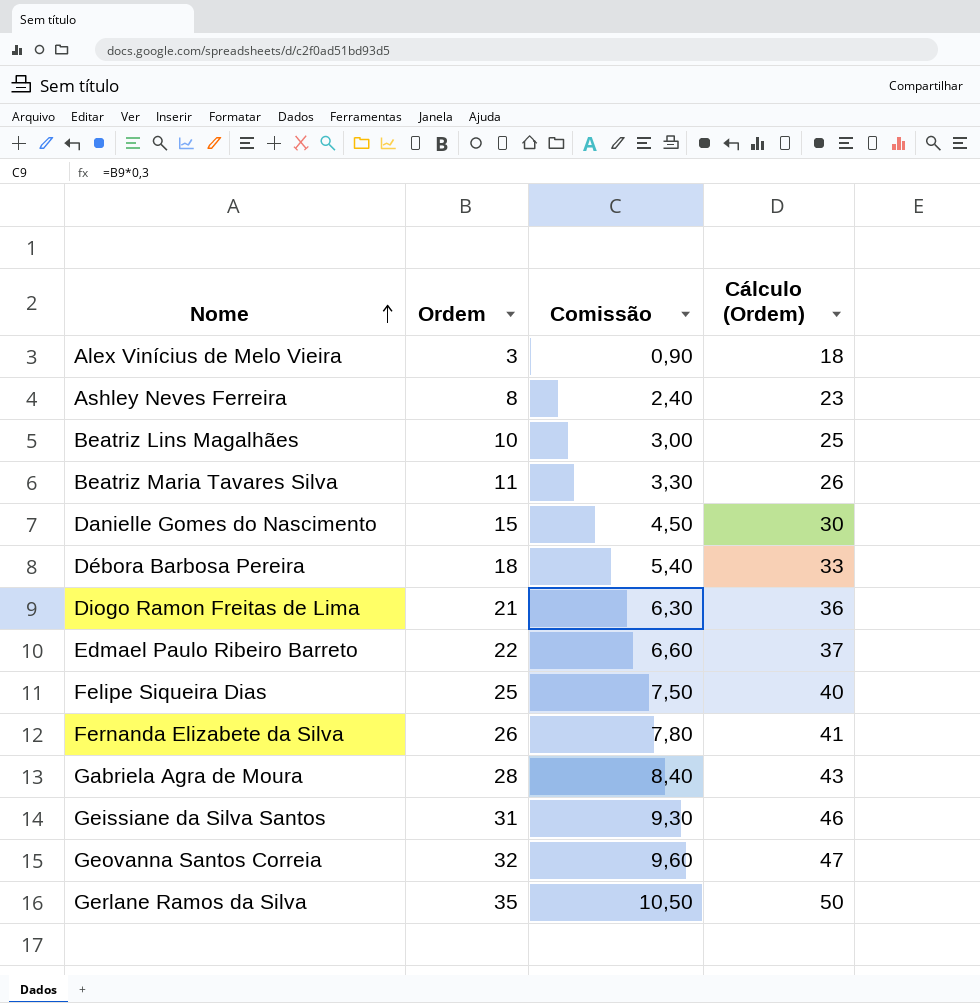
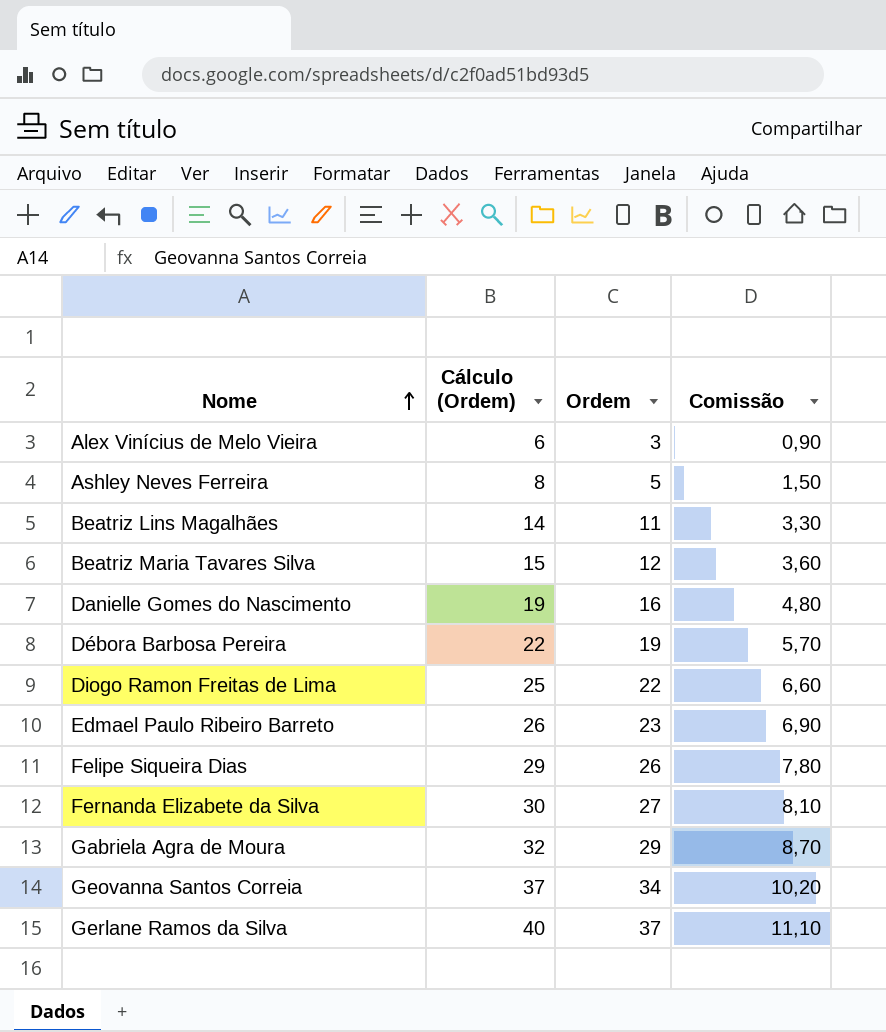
column Cálculo (Ordem) | formula: [Ordem] + 15 -> [Ordem] + 3
column Cálculo (Ordem) | position: 4 -> 2
row Geissiane da Silva Santos: 31 | 9,30 | 46 -> none
Ashley Neves Ferreira | Ordem: 8 -> 5
Ashley Neves Ferreira | Comissão: 2,40 -> 1,50
Beatriz Lins Magalhães | Ordem: 10 -> 11
Beatriz Lins Magalhães | Comissão: 3,00 -> 3,30
Beatriz Maria Tavares Silva | Ordem: 11 -> 12
Beatriz Maria Tavares Silva | Comissão: 3,30 -> 3,60
Danielle Gomes do Nascimento | Ordem: 15 -> 16
Danielle Gomes do Nascimento | Comissão: 4,50 -> 4,80
Débora Barbosa Pereira | Ordem: 18 -> 19
Débora Barbosa Pereira | Comissão: 5,40 -> 5,70
Diogo Ramon Freitas de Lima | Ordem: 21 -> 22
Diogo Ramon Freitas de Lima | Comissão: 6,30 -> 6,60
Edmael Paulo Ribeiro Barreto | Ordem: 22 -> 23
Edmael Paulo Ribeiro Barreto | Comissão: 6,60 -> 6,90
Felipe Siqueira Dias | Ordem: 25 -> 26
Felipe Siqueira Dias | Comissão: 7,50 -> 7,80
Fernanda Elizabete da Silva | Ordem: 26 -> 27
Fernanda Elizabete da Silva | Comissão: 7,80 -> 8,10
Gabriela Agra de Moura | Ordem: 28 -> 29
Gabriela Agra de Moura | Comissão: 8,40 -> 8,70
Geovanna Santos Correia | Ordem: 32 -> 34
Geovanna Santos Correia | Comissão: 9,60 -> 10,20
Gerlane Ramos da Silva | Ordem: 35 -> 37
Gerlane Ramos da Silva | Comissão: 10,50 -> 11,10

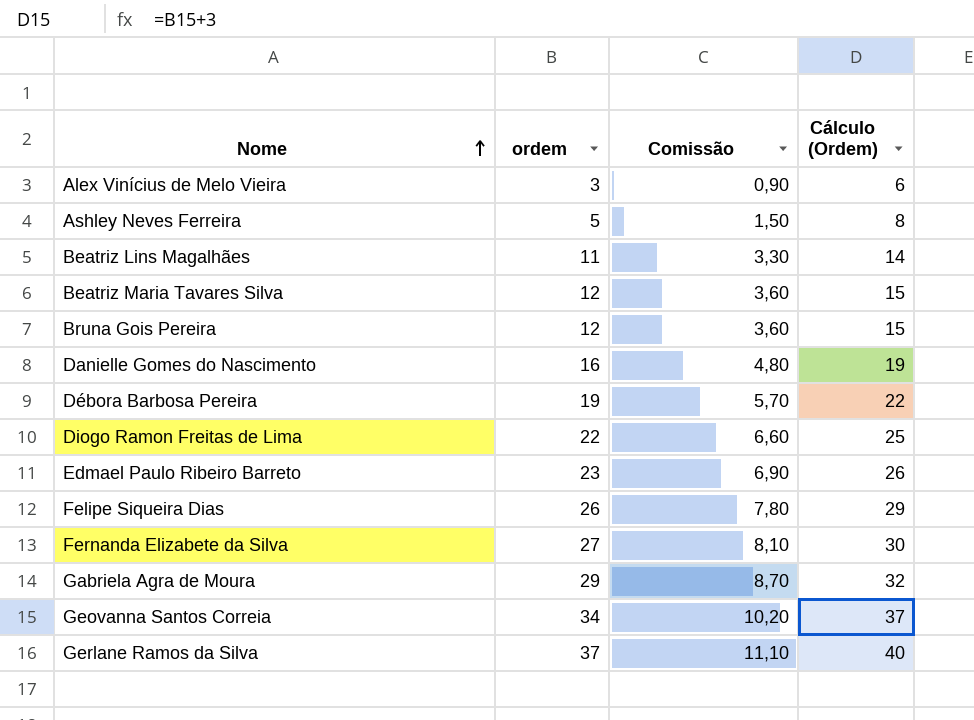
column name: Ordem -> ordem
column Cálculo (Ordem) | position: 2 -> 4
row Bruna Gois Pereira: none -> 12 | 3,60 | 15

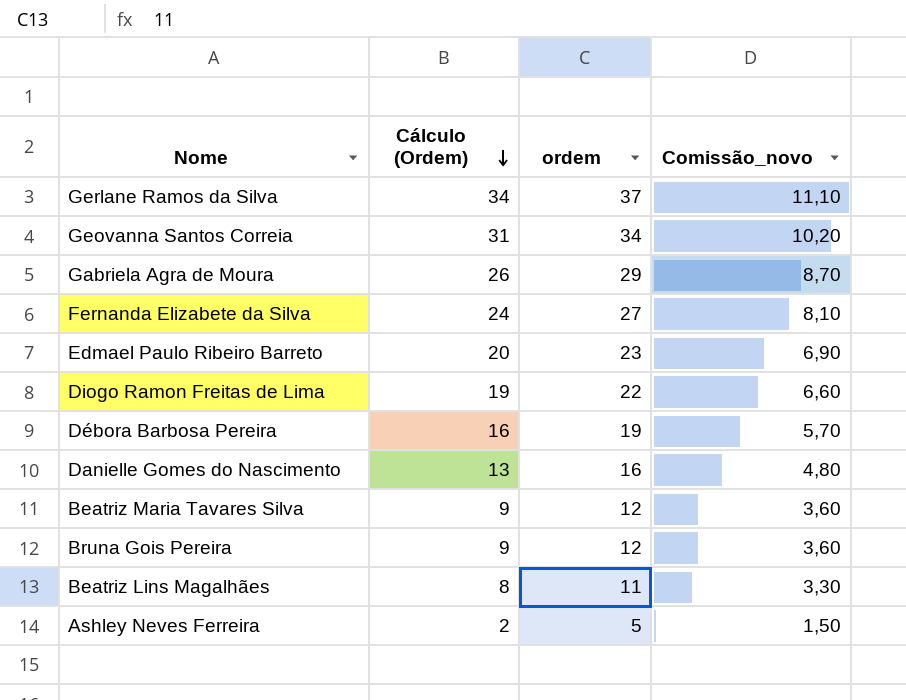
row order: Nome ascending -> Cálculo (Ordem) descending
column Cálculo (Ordem) | formula: [ordem] + 3 -> [ordem] - 3
column Cálculo (Ordem) | position: 4 -> 2
column name: Comissão -> Comissão_novo
row Alex Vinícius de Melo Vieira: 3 | 0,90 | 6 -> none
row Felipe Siqueira Dias: 26 | 7,80 | 29 -> none

